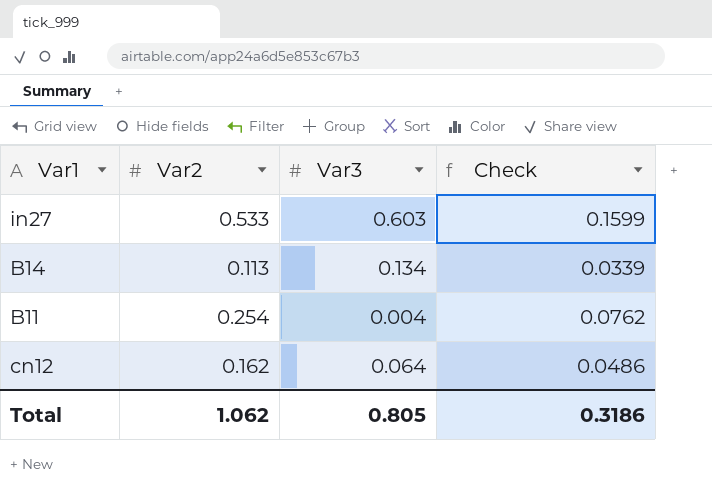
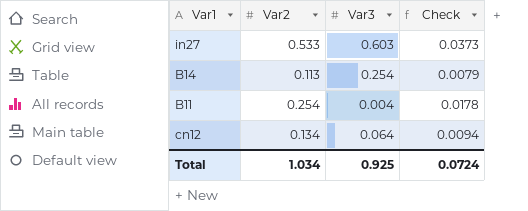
column Check | formula: [Var2] * 0.3 -> [Var2] * 0.07
B14 | Var3: 0.134 -> 0.254
cn12 | Var2: 0.162 -> 0.134
Total | Var2: 1.062 -> 1.034
Total | Var3: 0.805 -> 0.925
Total | Check: 0.3186 -> 0.0724

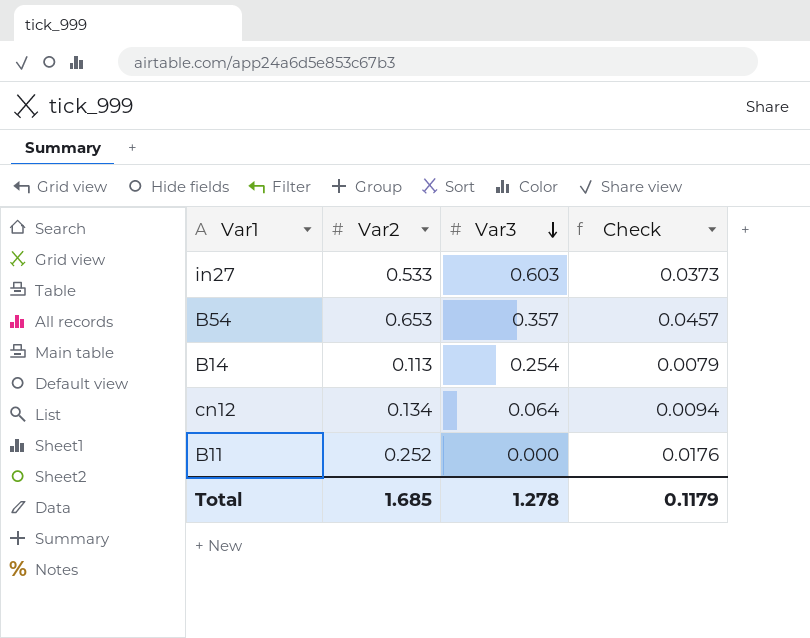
row order: none -> Var3 descending
row B54: none -> 0.653 | 0.357 | 0.0457
B11 | Var2: 0.254 -> 0.252
B11 | Var3: 0.004 -> 0.000
B11 | Check: 0.0178 -> 0.0176
Total | Var2: 1.034 -> 1.685
Total | Var3: 0.925 -> 1.278
Total | Check: 0.0724 -> 0.1179

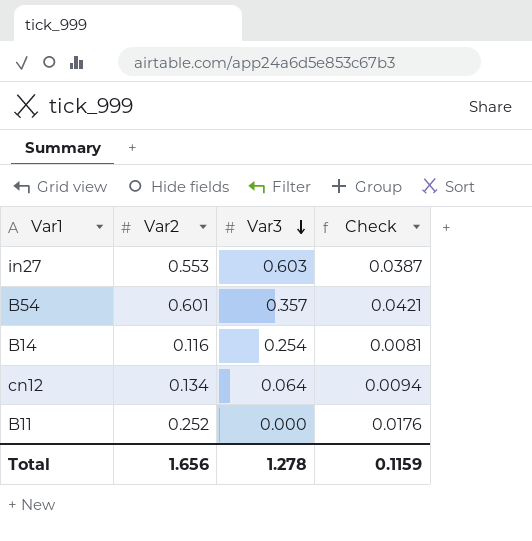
in27 | Var2: 0.533 -> 0.553
in27 | Check: 0.0373 -> 0.0387
B54 | Var2: 0.653 -> 0.601
B54 | Check: 0.0457 -> 0.0421
B14 | Var2: 0.113 -> 0.116
B14 | Check: 0.0079 -> 0.0081
Total | Var2: 1.685 -> 1.656
Total | Check: 0.1179 -> 0.1159

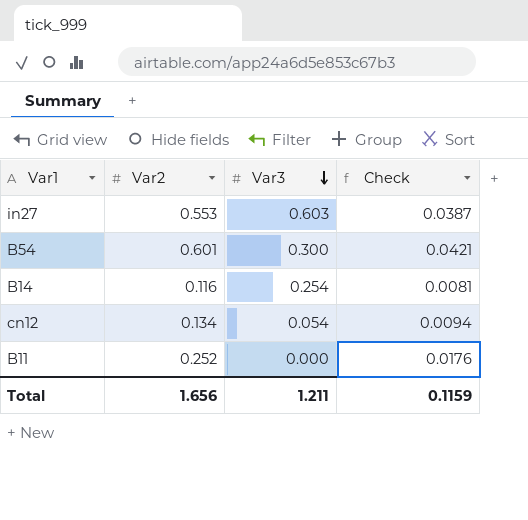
B54 | Var3: 0.357 -> 0.300
cn12 | Var3: 0.064 -> 0.054
Total | Var3: 1.278 -> 1.211

